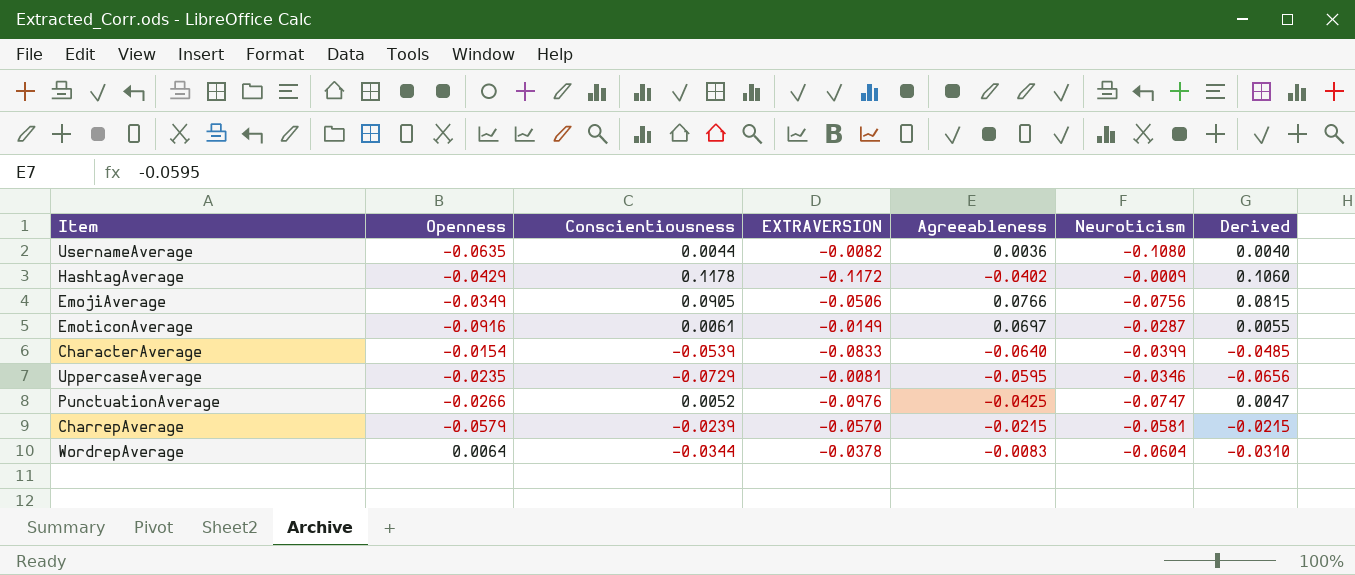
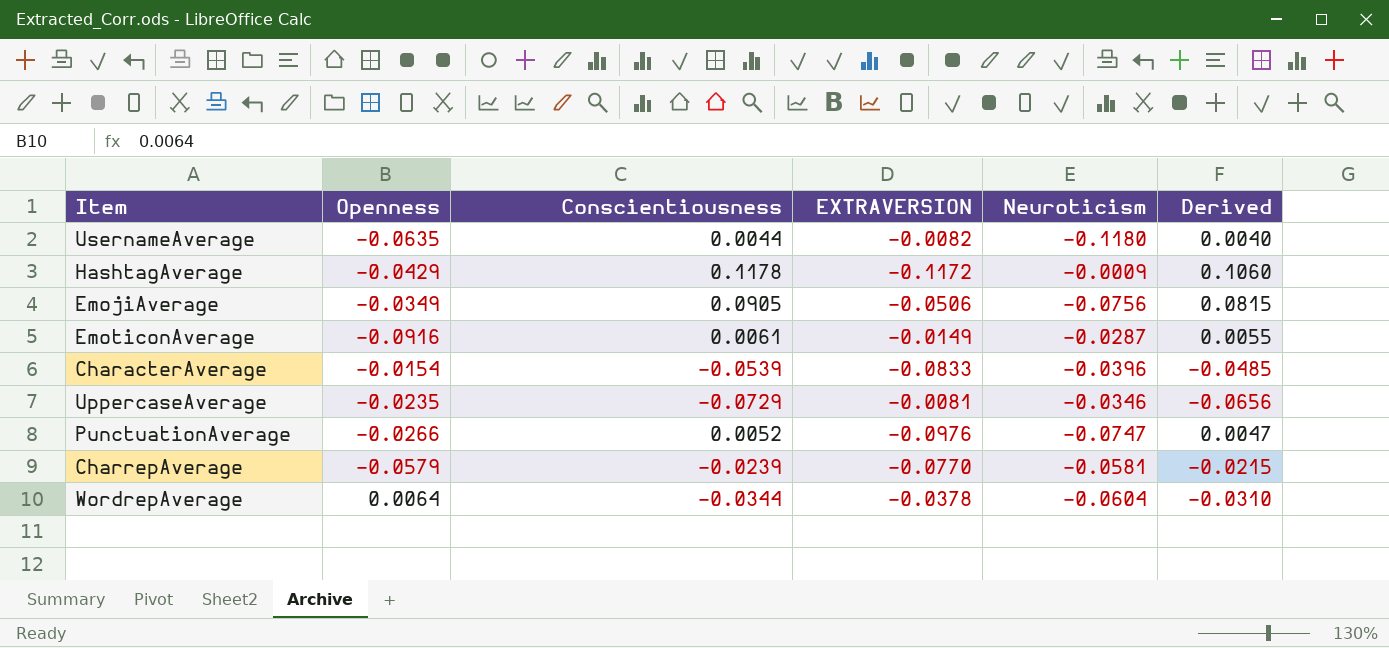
column Agreeableness | position: 5 -> none
UsernameAverage | Neuroticism: -0.1080 -> -0.1180
CharacterAverage | Neuroticism: -0.0399 -> -0.0396
CharrepAverage | EXTRAVERSION: -0.0570 -> -0.0770

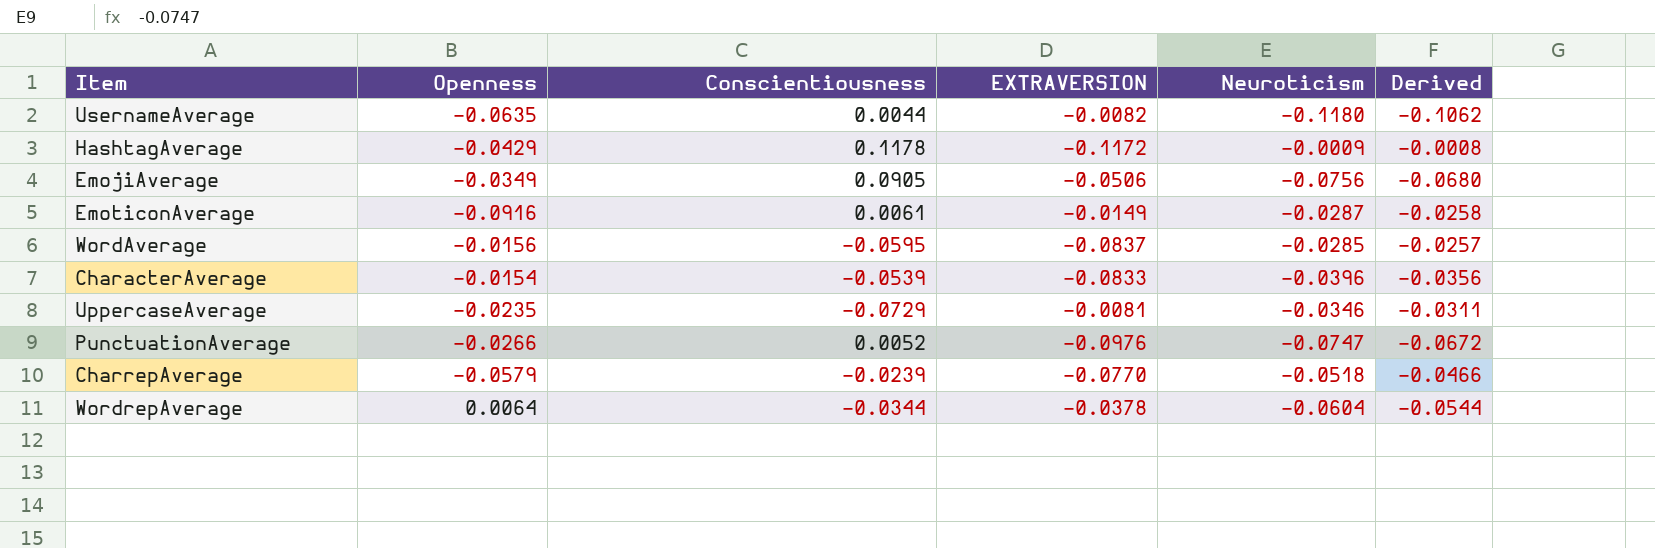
column Derived | formula: [Conscientiousness] * 0.9 -> [Neuroticism] * 0.9
row WordAverage: none -> -0.0156 | -0.0595 | -0.0837 | -0.0285 | -0.0257
CharrepAverage | Neuroticism: -0.0581 -> -0.0518

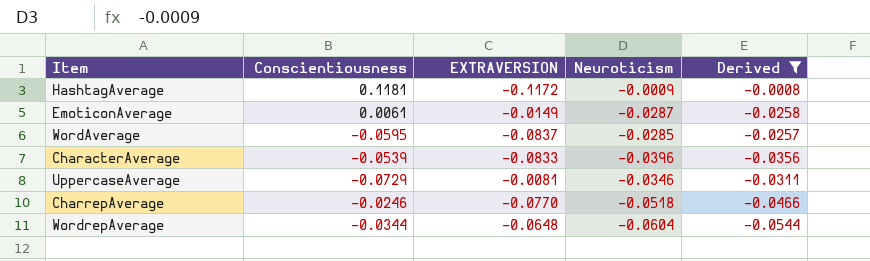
filter: none -> Derived >= -0.0544
column Openness | position: 2 -> none
HashtagAverage | Conscientiousness: 0.1178 -> 0.1181
CharrepAverage | Conscientiousness: -0.0239 -> -0.0246
WordrepAverage | EXTRAVERSION: -0.0378 -> -0.0648

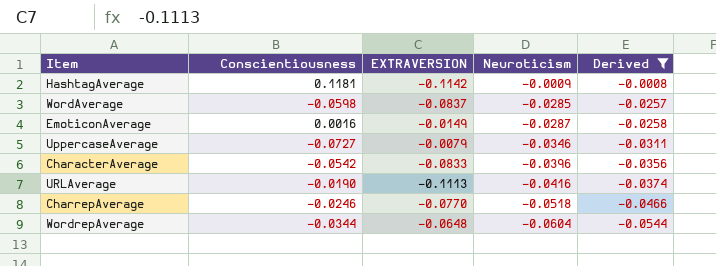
row order: none -> Neuroticism descending
HashtagAverage | EXTRAVERSION: -0.1172 -> -0.1142
WordAverage | Conscientiousness: -0.0595 -> -0.0598
EmoticonAverage | Conscientiousness: 0.0061 -> 0.0016
UppercaseAverage | Conscientiousness: -0.0729 -> -0.0727
UppercaseAverage | EXTRAVERSION: -0.0081 -> -0.0079
CharacterAverage | Conscientiousness: -0.0539 -> -0.0542
row URLAverage: none -> -0.0190 | -0.1113 | -0.0416 | -0.0374

